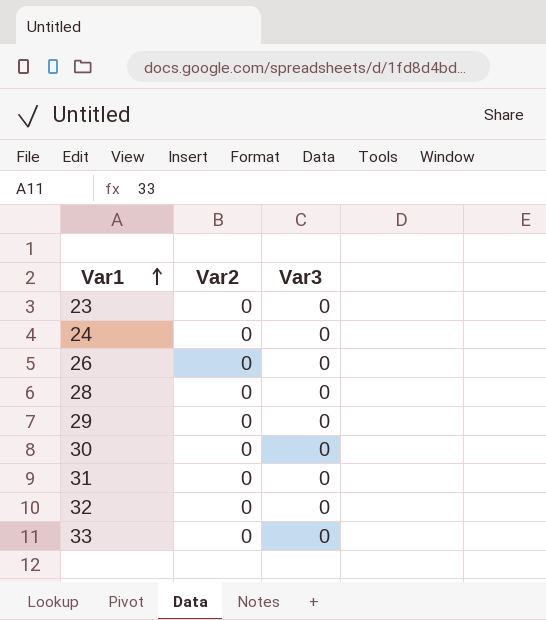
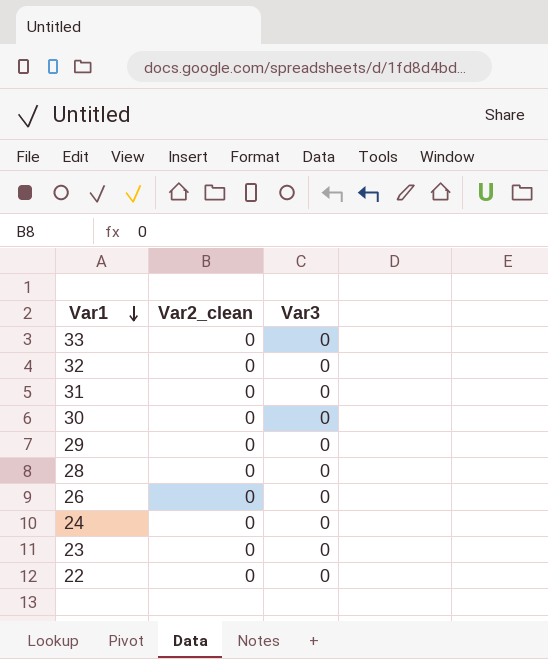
row order: Var1 ascending -> Var1 descending
column name: Var2 -> Var2_clean
row 22: none -> 0 | 0

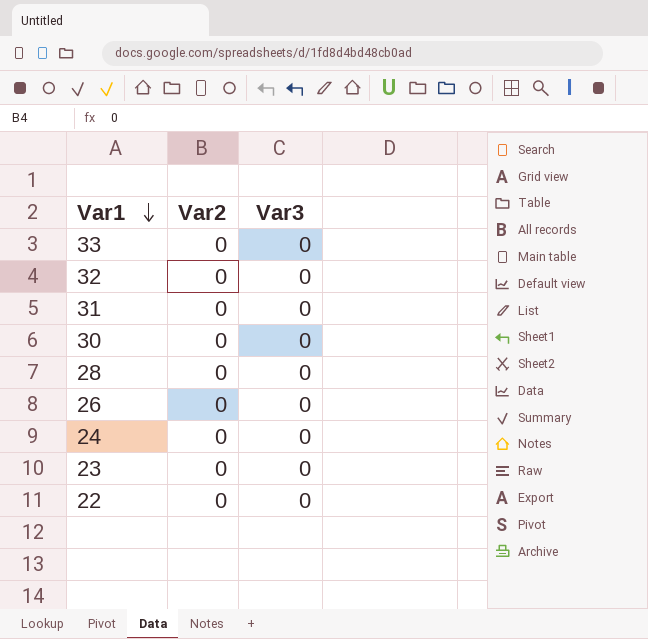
column name: Var2_clean -> Var2
row 29: 0 | 0 -> none

